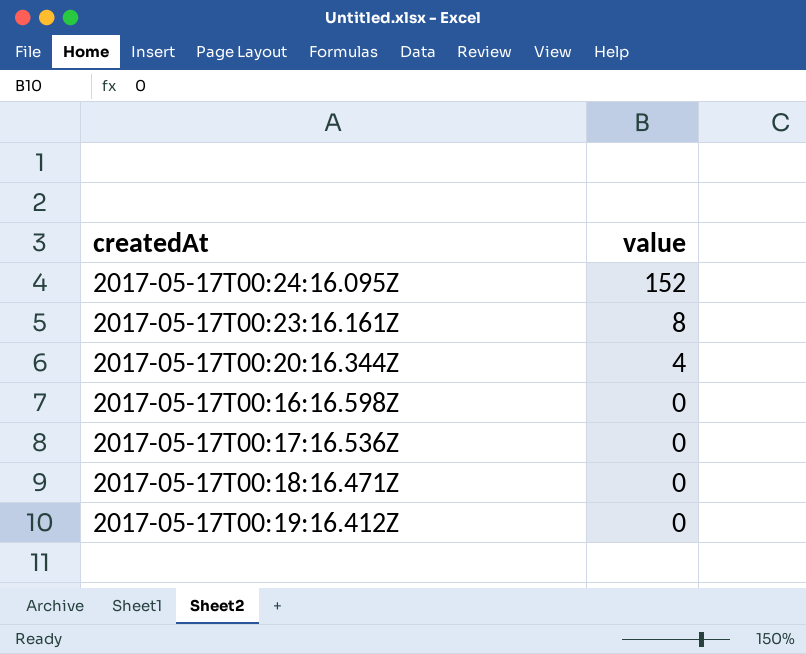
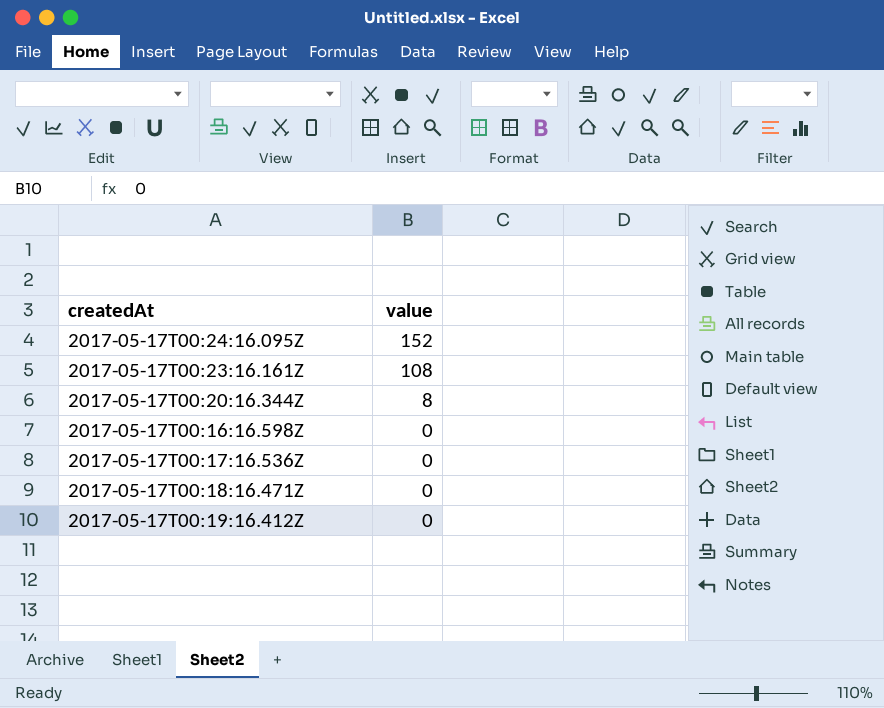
2017-05-17T00:23:16.161Z | value: 8 -> 108
2017-05-17T00:20:16.344Z | value: 4 -> 8

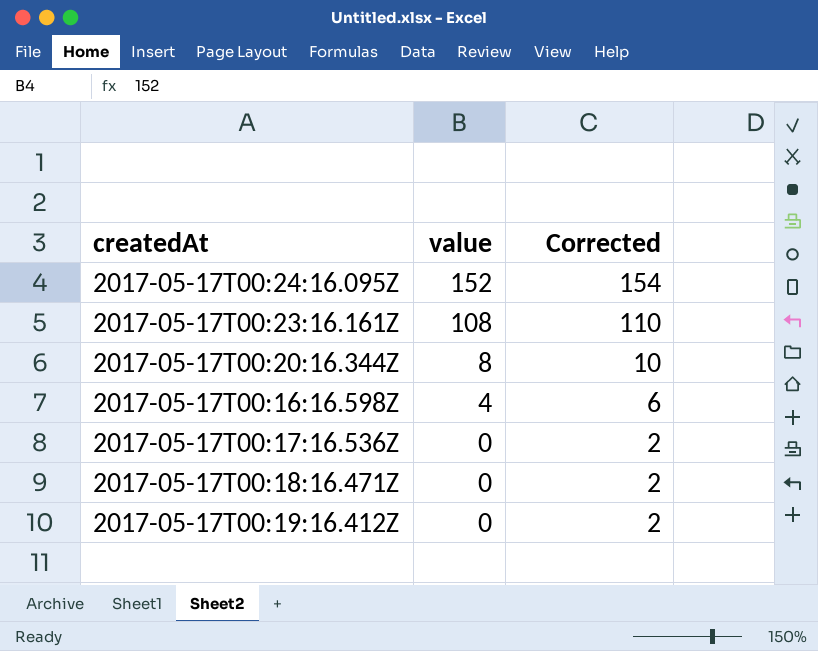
column Corrected | formula: none -> [value] + 2
2017-05-17T00:16:16.598Z | value: 0 -> 4

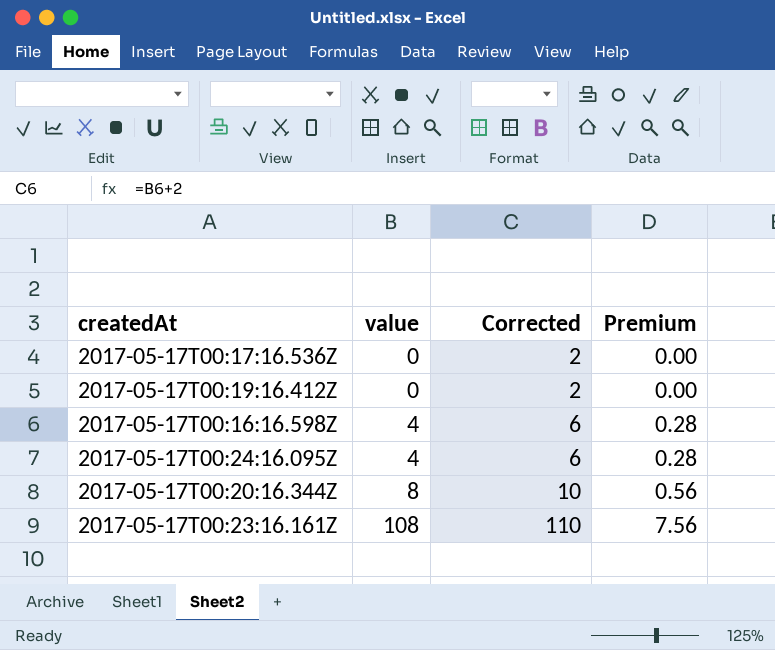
row order: value descending -> value ascending
column Premium | formula: none -> [value] * 0.07
row 2017-05-17T00:18:16.471Z: 0 | 2 -> none
2017-05-17T00:24:16.095Z | value: 152 -> 4
2017-05-17T00:24:16.095Z | Corrected: 154 -> 6

